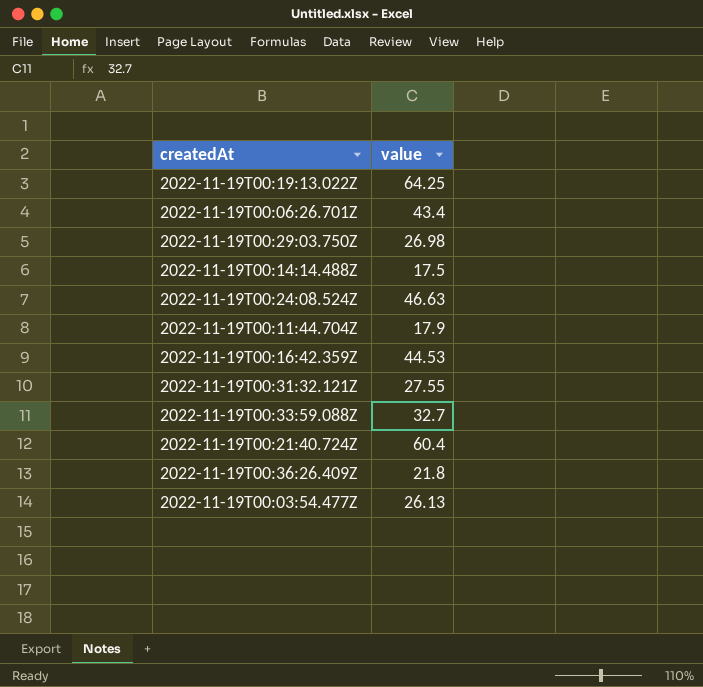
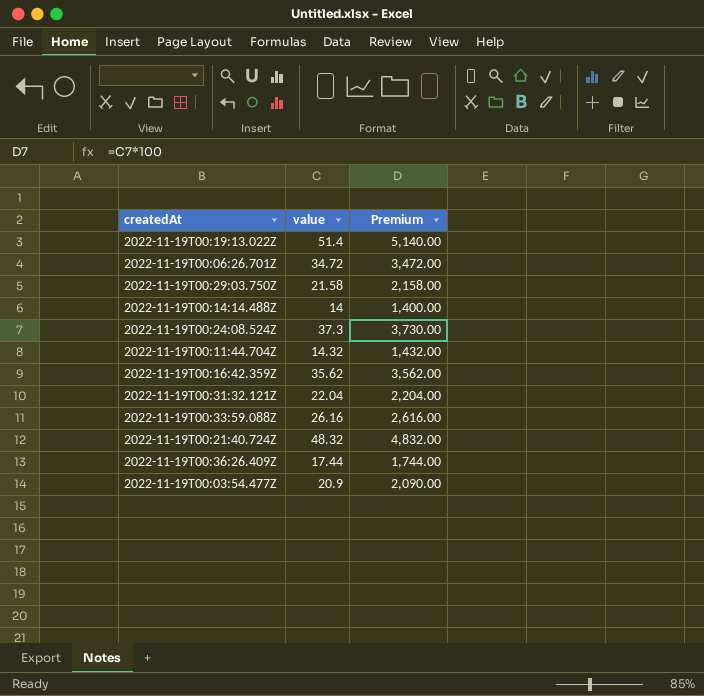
column Premium | formula: none -> [value] * 100
2022-11-19T00:19:13.022Z | value: 64.25 -> 51.4
2022-11-19T00:06:26.701Z | value: 43.4 -> 34.72
2022-11-19T00:29:03.750Z | value: 26.98 -> 21.58
2022-11-19T00:14:14.488Z | value: 17.5 -> 14
2022-11-19T00:24:08.524Z | value: 46.63 -> 37.3
2022-11-19T00:11:44.704Z | value: 17.9 -> 14.32
2022-11-19T00:16:42.359Z | value: 44.53 -> 35.62
2022-11-19T00:31:32.121Z | value: 27.55 -> 22.04
2022-11-19T00:33:59.088Z | value: 32.7 -> 26.16
2022-11-19T00:21:40.724Z | value: 60.4 -> 48.32
2022-11-19T00:36:26.409Z | value: 21.8 -> 17.44
2022-11-19T00:03:54.477Z | value: 26.13 -> 20.9

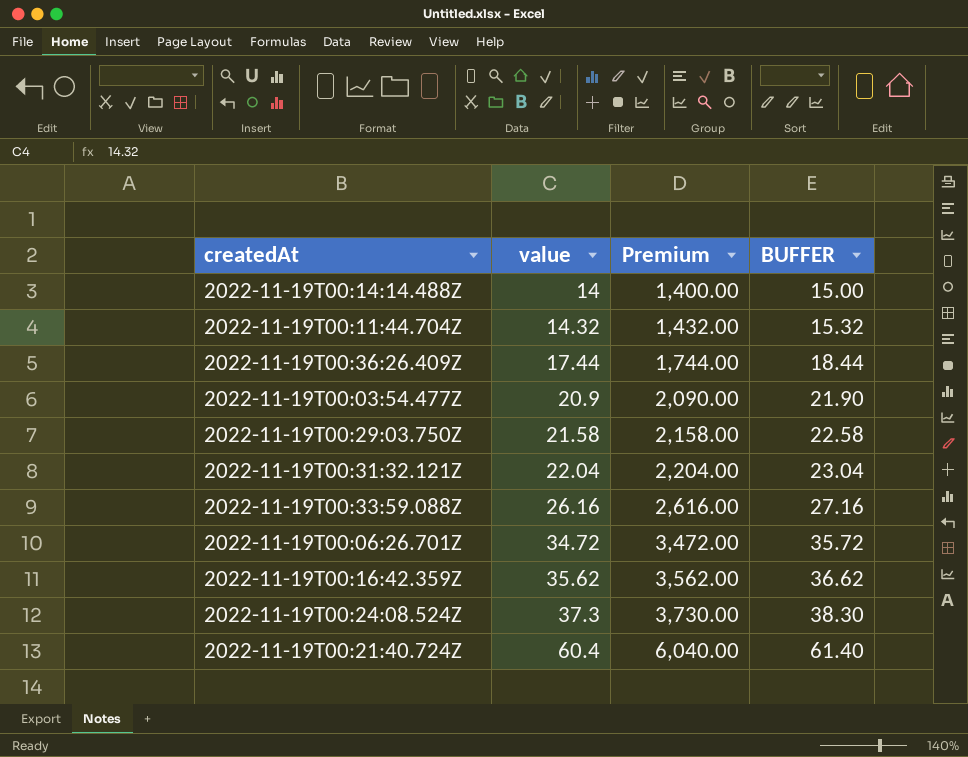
row order: none -> value ascending
column BUFFER | formula: none -> [value] + 1
row 2022-11-19T00:19:13.022Z: 51.4 | 5,140.00 -> none
2022-11-19T00:21:40.724Z | value: 48.32 -> 60.4
2022-11-19T00:21:40.724Z | Premium: 4,832.00 -> 6,040.00

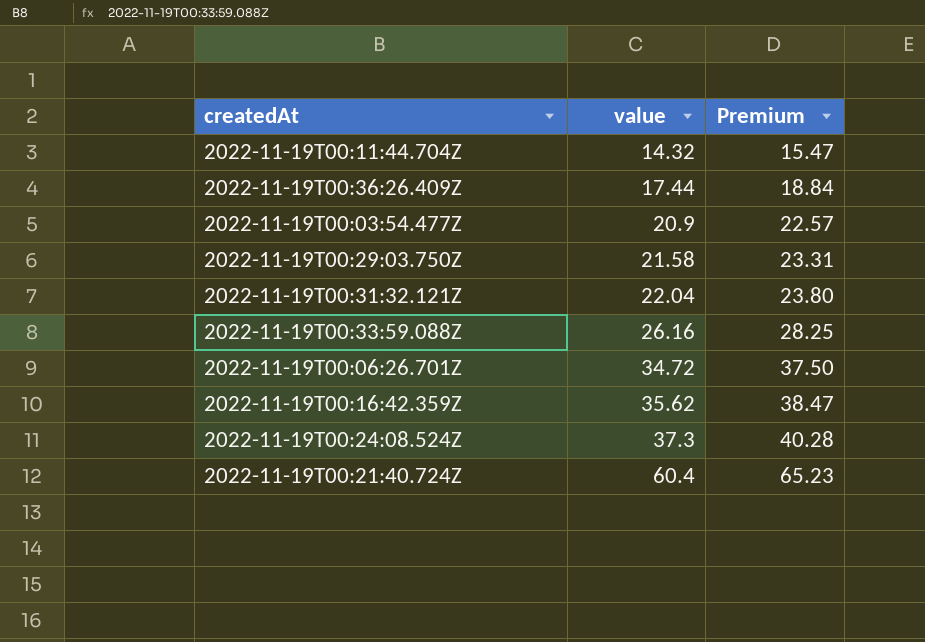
column BUFFER | formula: [value] + 1 -> none
column Premium | formula: [value] * 100 -> [value] * 1.08
row 2022-11-19T00:14:14.488Z: 14 | 1,400.00 | 15.00 -> none

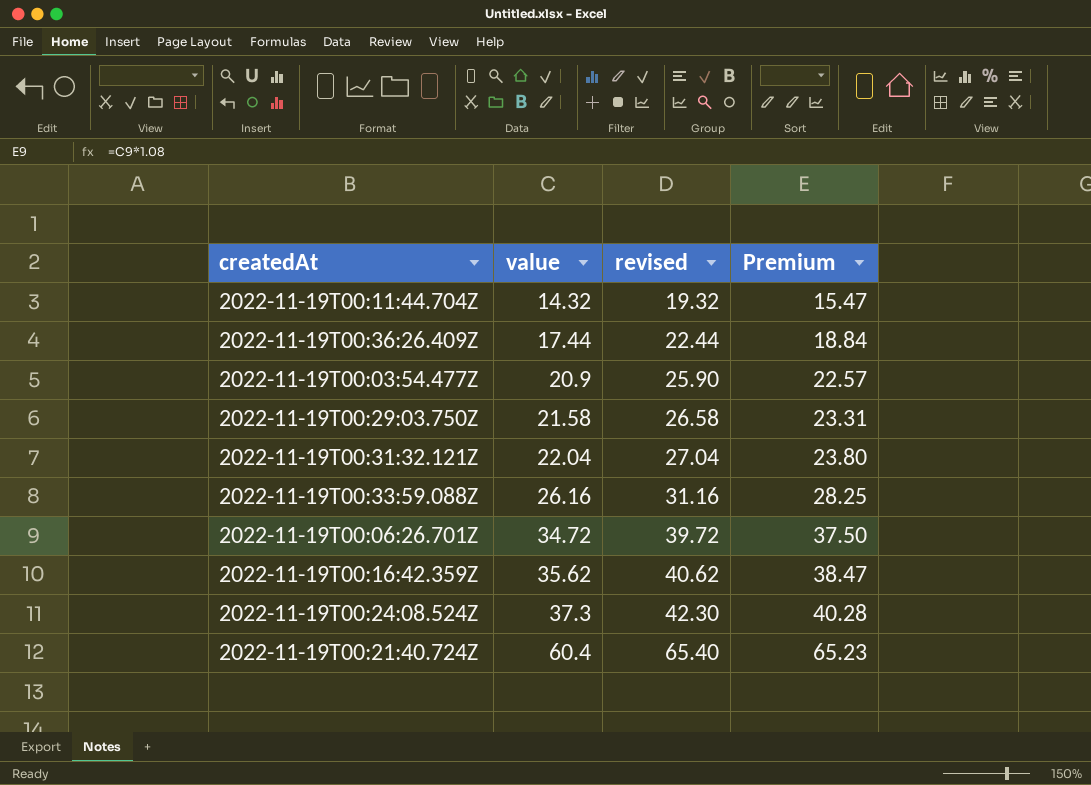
column revised | formula: none -> [value] + 5

